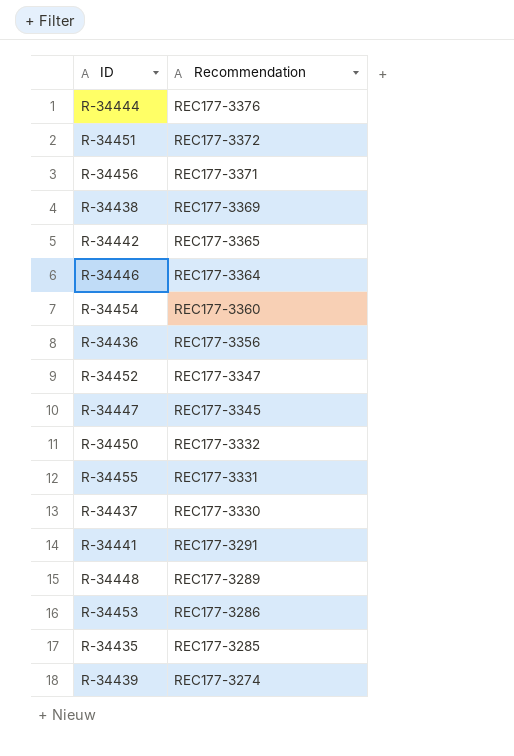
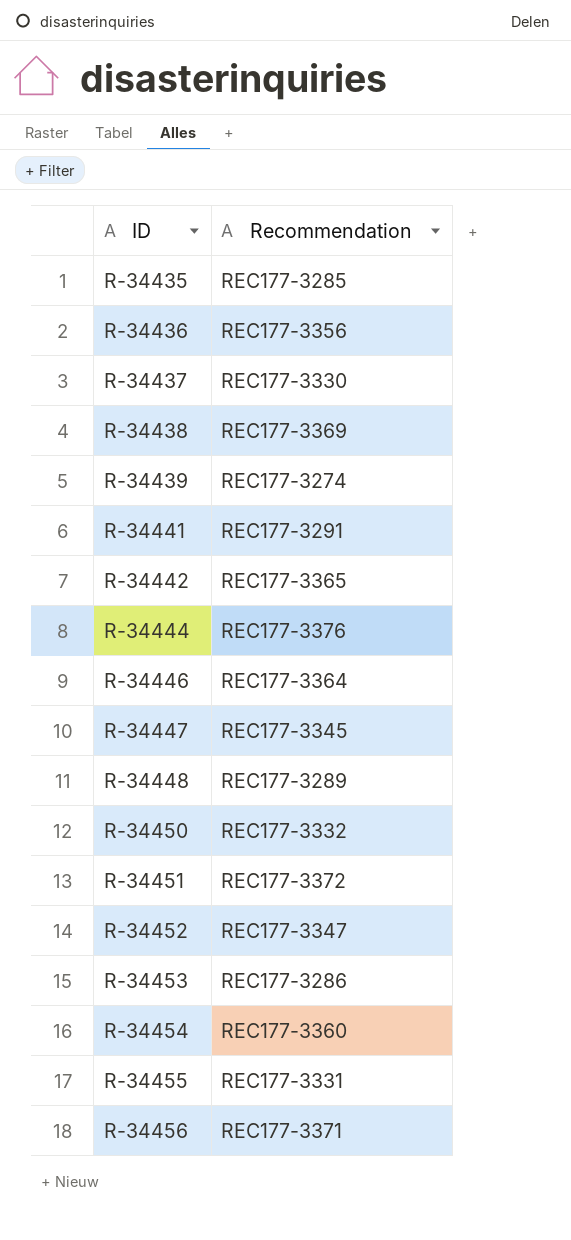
row order: Recommendation descending -> ID ascending

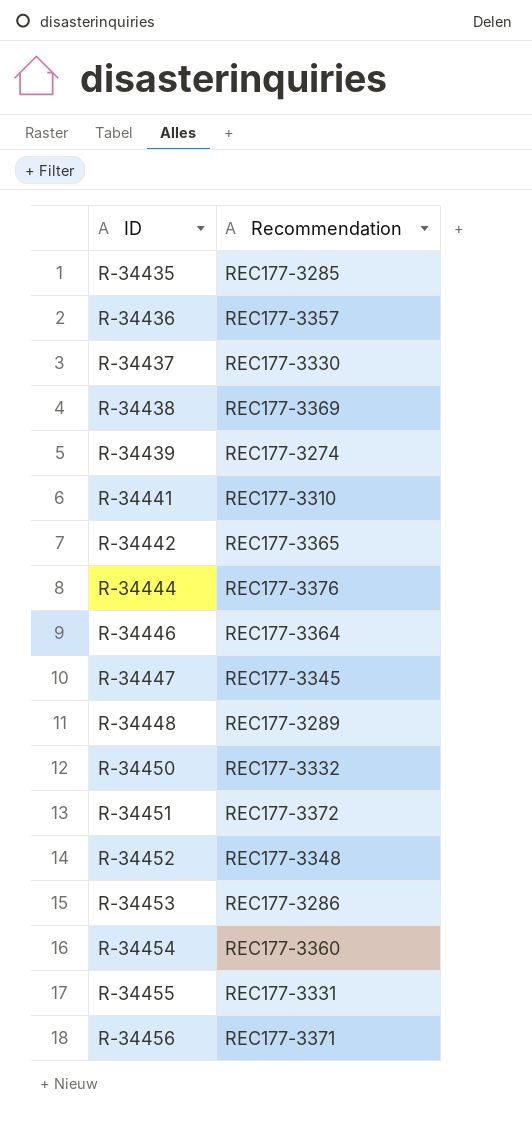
R-34436 | Recommendation: REC177-3356 -> REC177-3357
R-34441 | Recommendation: REC177-3291 -> REC177-3310
R-34452 | Recommendation: REC177-3347 -> REC177-3348

